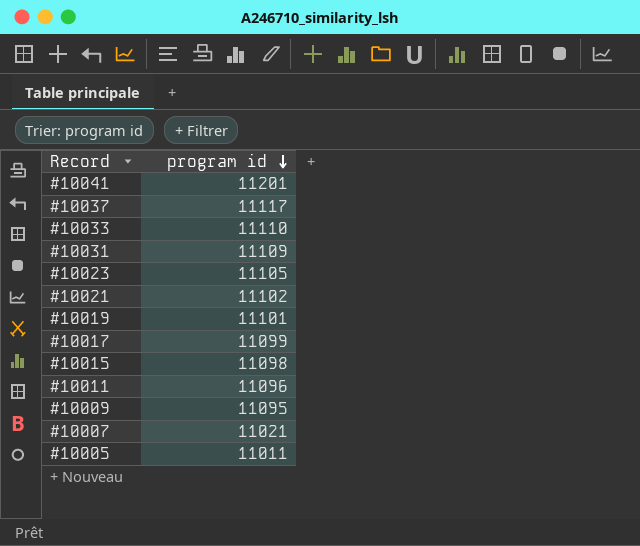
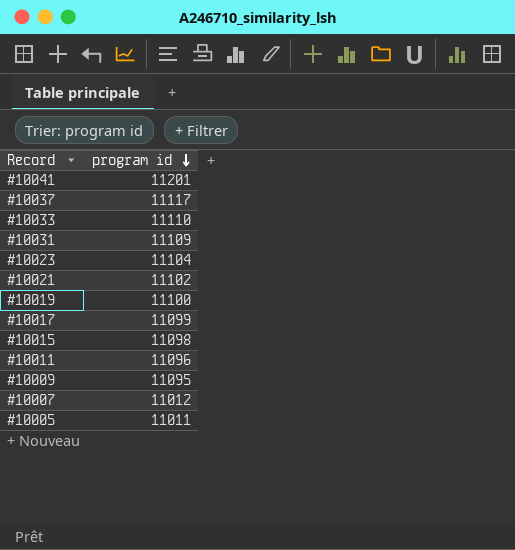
#10023 | program id: 11105 -> 11104
#10019 | program id: 11101 -> 11100
#10007 | program id: 11021 -> 11012

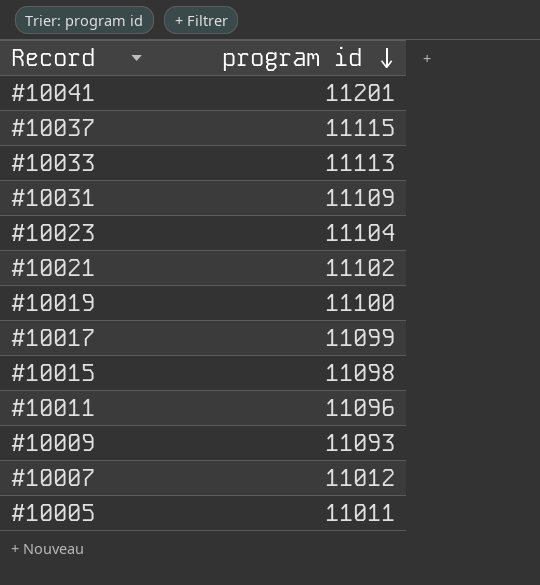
#10037 | program id: 11117 -> 11115
#10033 | program id: 11110 -> 11113
#10009 | program id: 11095 -> 11093

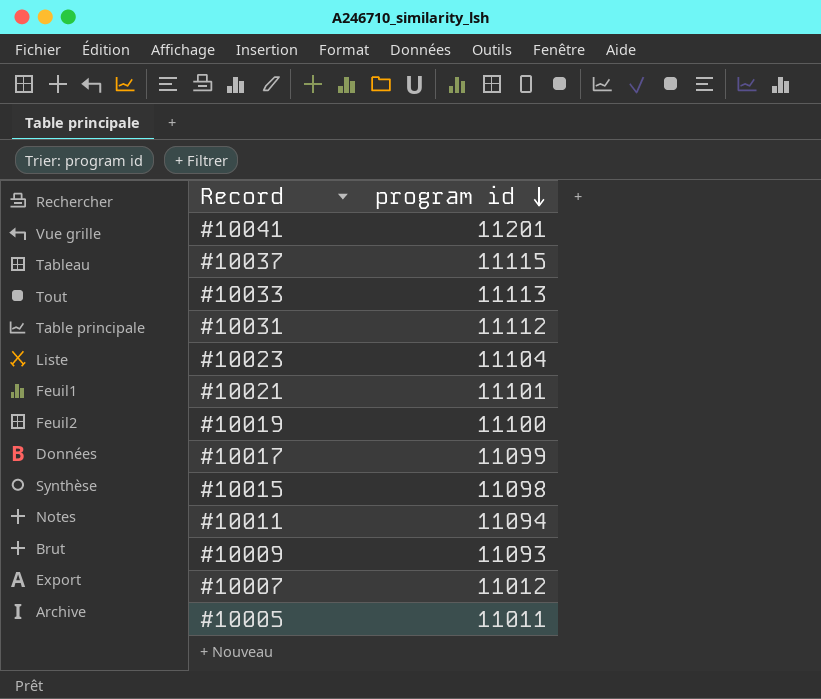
#10031 | program id: 11109 -> 11112
#10021 | program id: 11102 -> 11101
#10011 | program id: 11096 -> 11094

